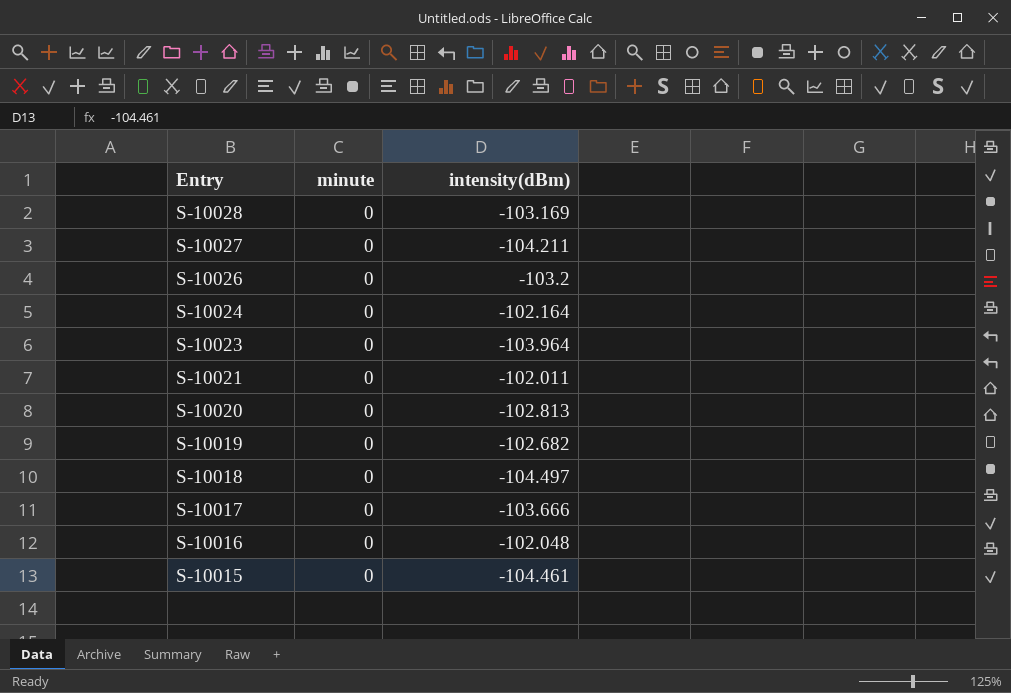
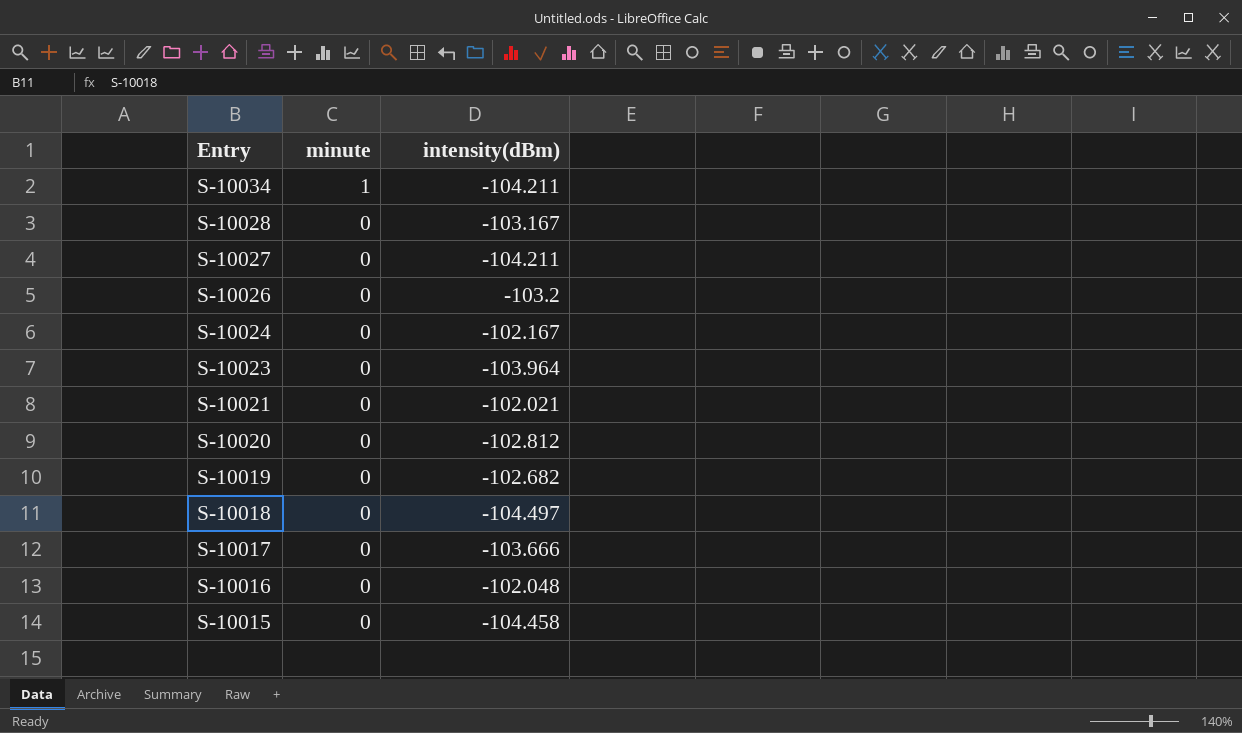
row S-10034: none -> 1 | -104.211
S-10028 | intensity(dBm): -103.169 -> -103.167
S-10024 | intensity(dBm): -102.164 -> -102.167
S-10021 | intensity(dBm): -102.011 -> -102.021
S-10020 | intensity(dBm): -102.813 -> -102.812
S-10015 | intensity(dBm): -104.461 -> -104.458

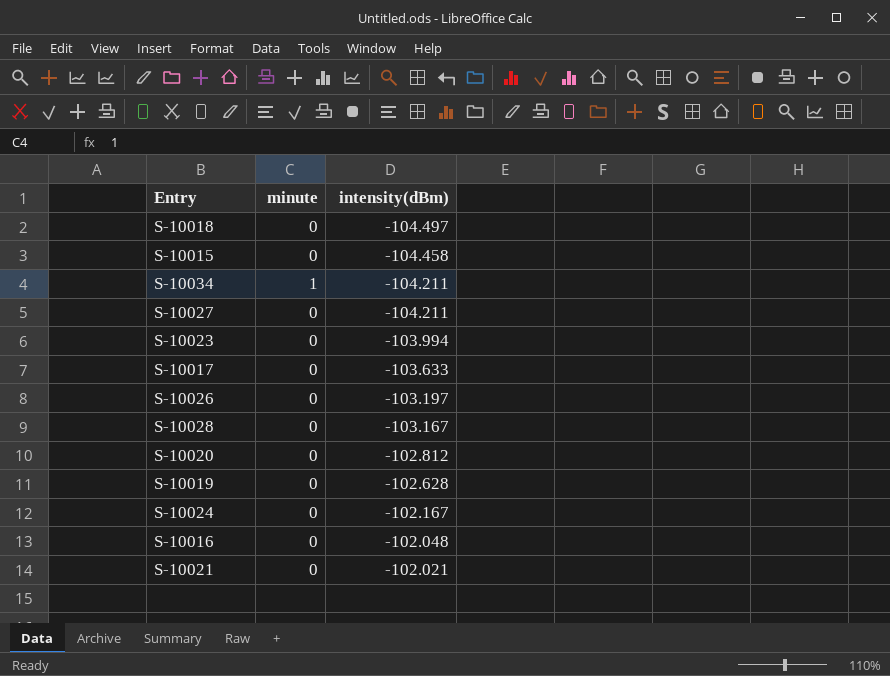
row order: Entry descending -> intensity(dBm) ascending
S-10023 | intensity(dBm): -103.964 -> -103.994
S-10017 | intensity(dBm): -103.666 -> -103.633
S-10026 | intensity(dBm): -103.2 -> -103.197
S-10019 | intensity(dBm): -102.682 -> -102.628

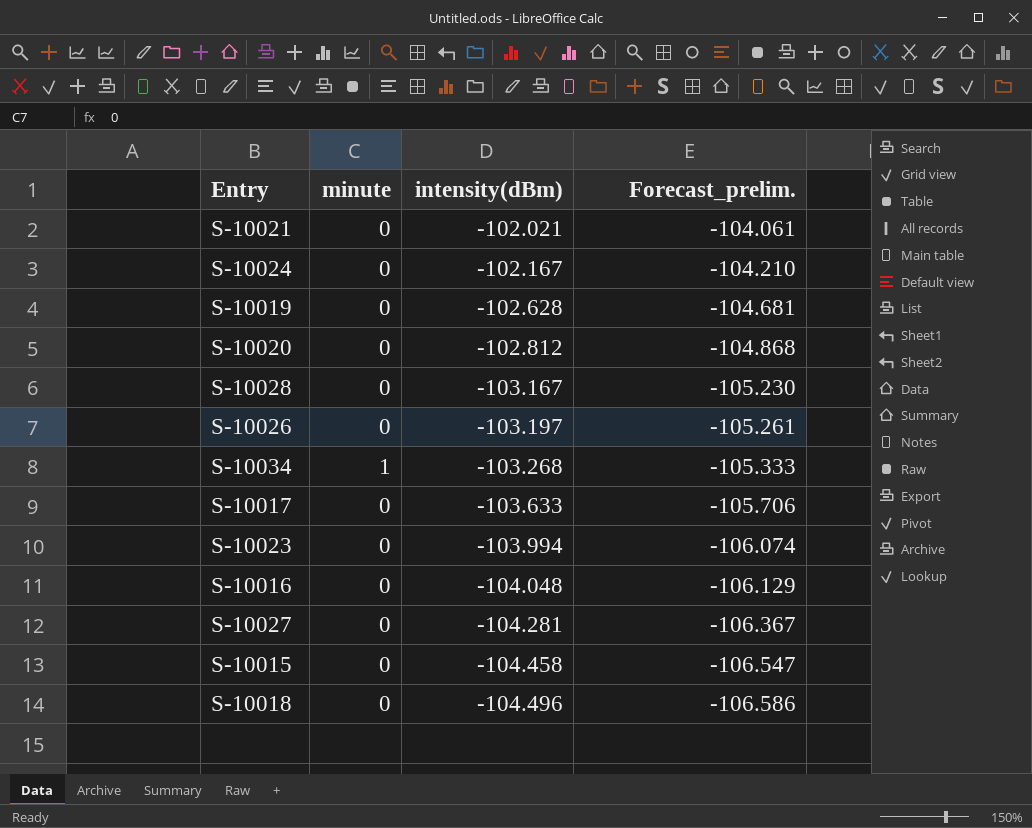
row order: intensity(dBm) ascending -> intensity(dBm) descending
column Forecast_prelim. | formula: none -> [intensity(dBm)] * 1.02
S-10034 | intensity(dBm): -104.211 -> -103.268
S-10016 | intensity(dBm): -102.048 -> -104.048
S-10027 | intensity(dBm): -104.211 -> -104.281
S-10018 | intensity(dBm): -104.497 -> -104.496

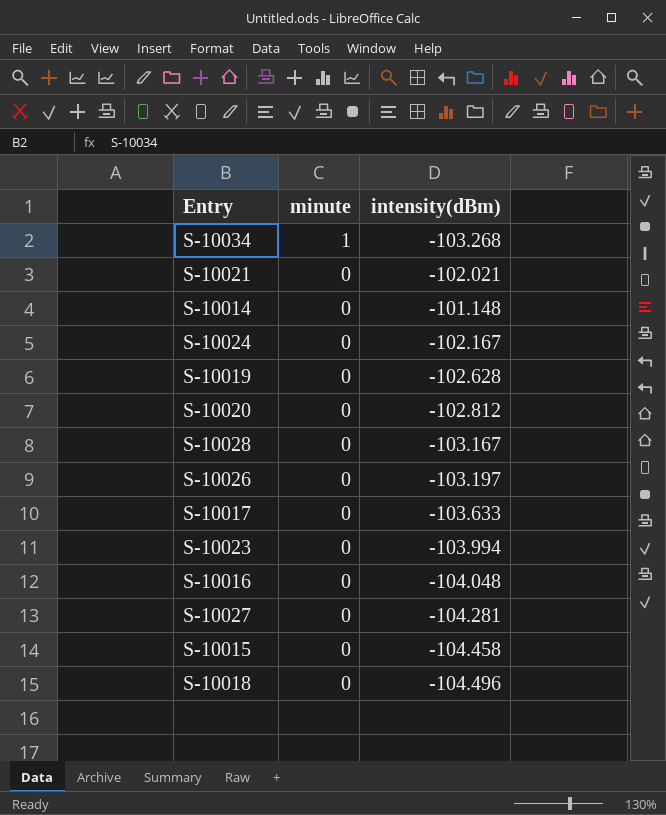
row order: intensity(dBm) descending -> minute descending
column Forecast_prelim. | formula: [intensity(dBm)] * 1.02 -> none
row S-10014: none -> 0 | -101.148

